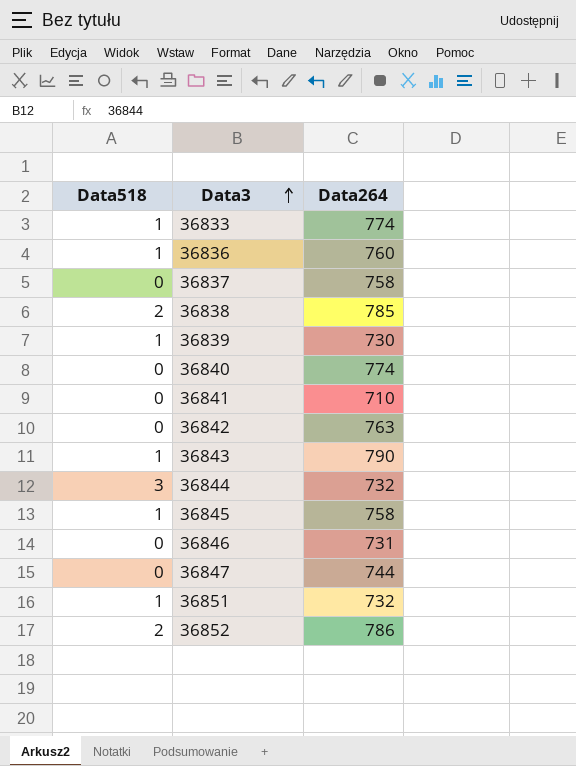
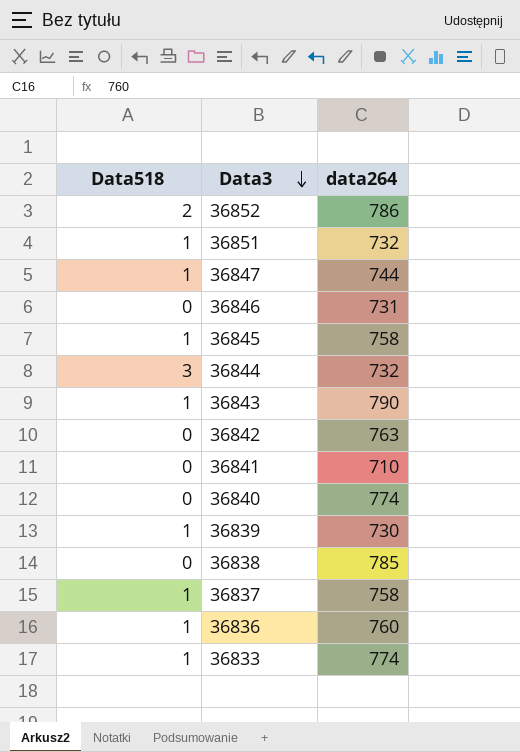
row order: Data3 ascending -> Data3 descending
column name: Data264 -> data264
36847 | Data518: 0 -> 1
36838 | Data518: 2 -> 0
36837 | Data518: 0 -> 1

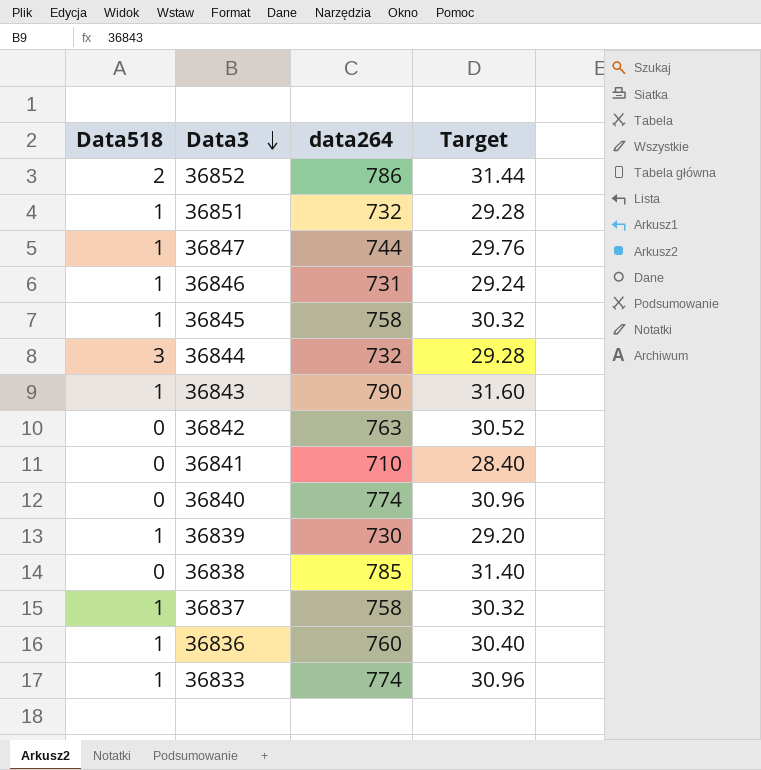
column Target | formula: none -> [data264] * 0.04
36846 | Data518: 0 -> 1

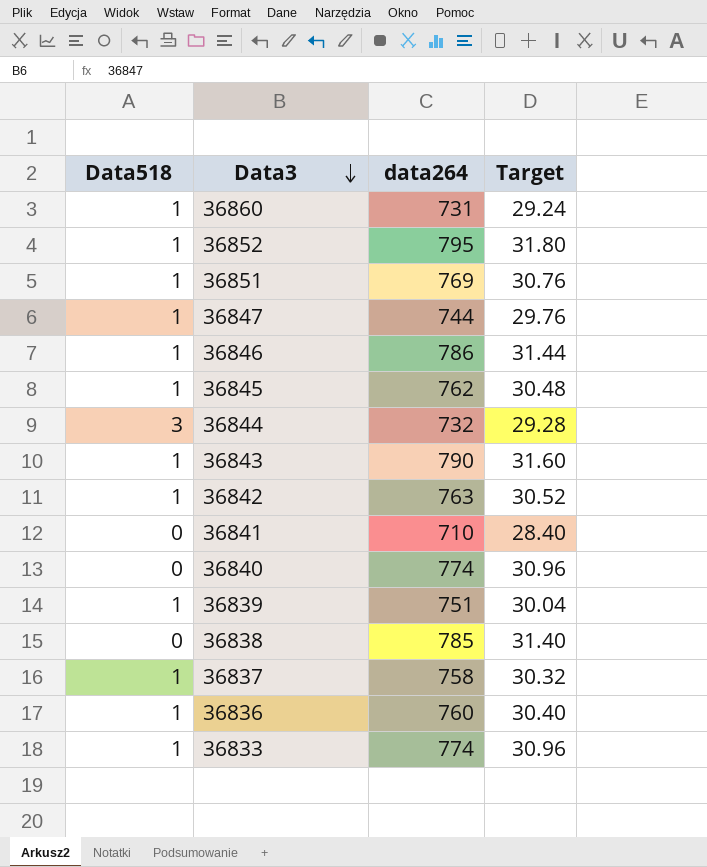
row 36860: none -> 1 | 731 | 29.24
36852 | Data518: 2 -> 1
36852 | data264: 786 -> 795
36852 | Target: 31.44 -> 31.80
36851 | data264: 732 -> 769
36851 | Target: 29.28 -> 30.76
36846 | data264: 731 -> 786
36846 | Target: 29.24 -> 31.44
36845 | data264: 758 -> 762
36845 | Target: 30.32 -> 30.48
36842 | Data518: 0 -> 1
36839 | data264: 730 -> 751
36839 | Target: 29.20 -> 30.04

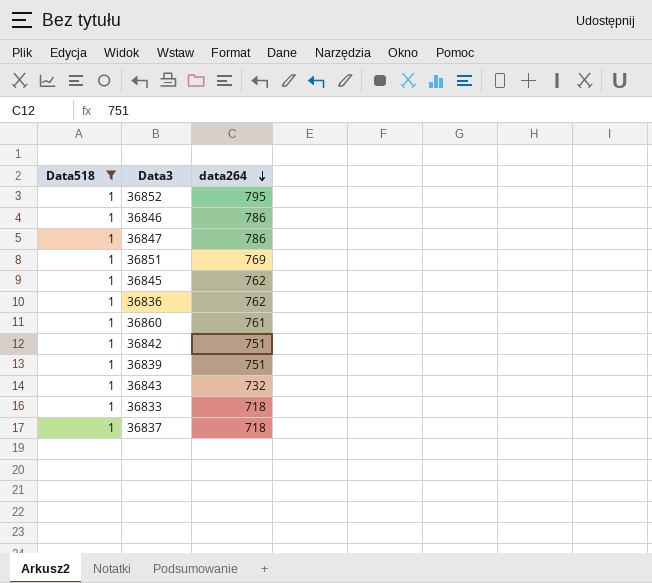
filter: none -> Data518 = 1
row order: Data3 descending -> data264 descending
column Target | formula: [data264] * 0.04 -> none
36847 | data264: 744 -> 786
36836 | data264: 760 -> 762
36860 | data264: 731 -> 761
36842 | data264: 763 -> 751
36843 | data264: 790 -> 732
36833 | data264: 774 -> 718
36837 | data264: 758 -> 718

